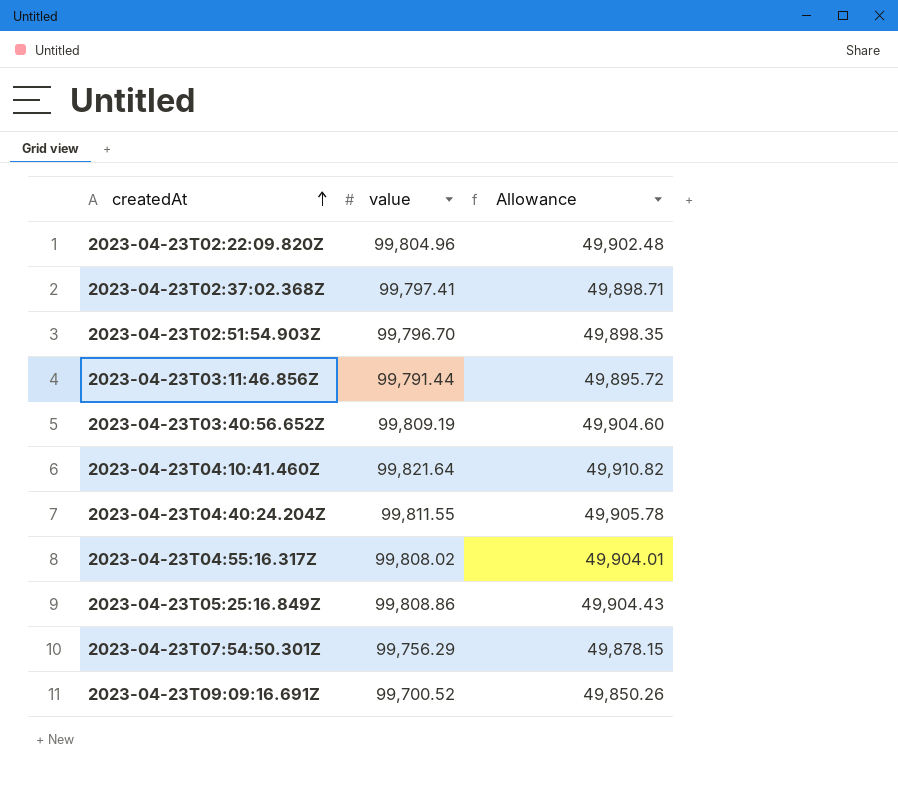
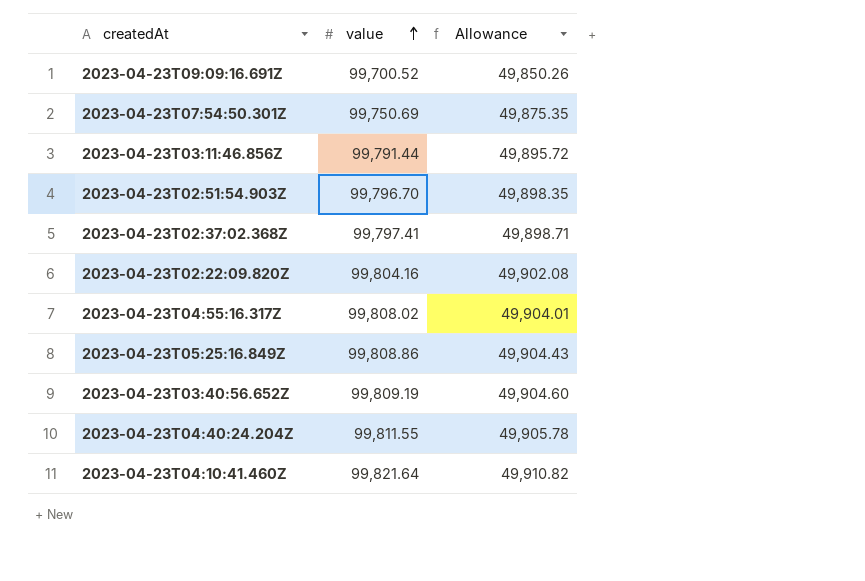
row order: createdAt ascending -> value ascending
2023-04-23T07:54:50.301Z | value: 99,756.29 -> 99,750.69
2023-04-23T07:54:50.301Z | Allowance: 49,878.15 -> 49,875.35
2023-04-23T02:22:09.820Z | value: 99,804.96 -> 99,804.16
2023-04-23T02:22:09.820Z | Allowance: 49,902.48 -> 49,902.08

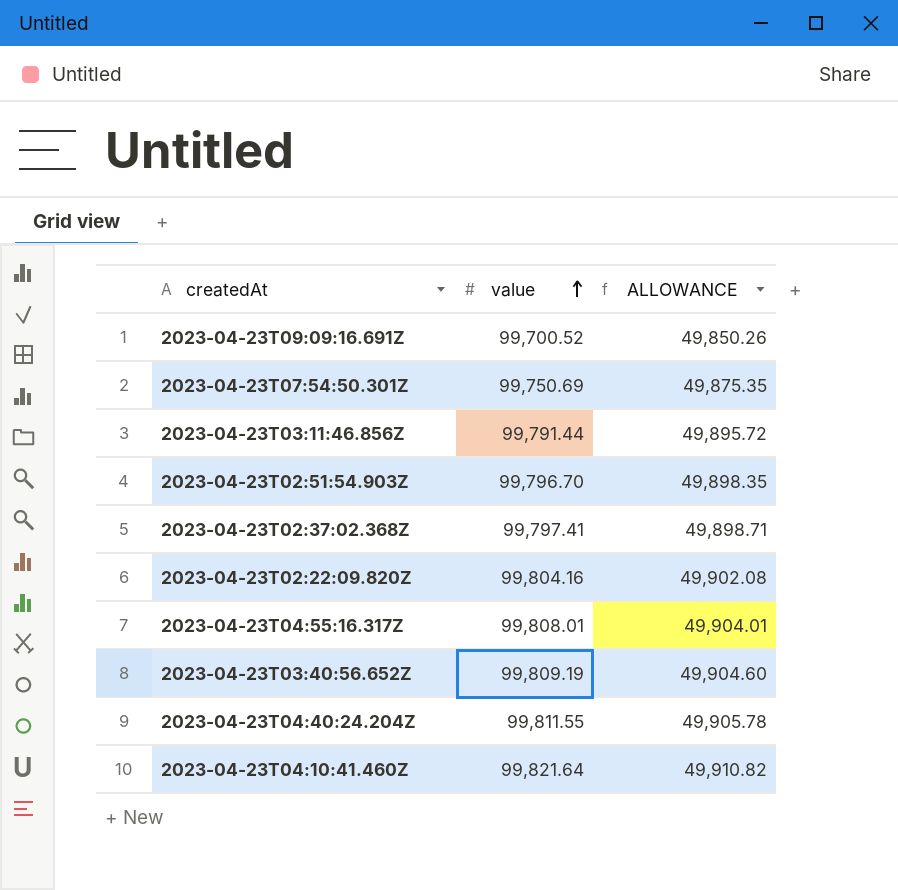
column name: Allowance -> ALLOWANCE
row 2023-04-23T05:25:16.849Z: 99,808.86 | 49,904.43 -> none
2023-04-23T04:55:16.317Z | value: 99,808.02 -> 99,808.01

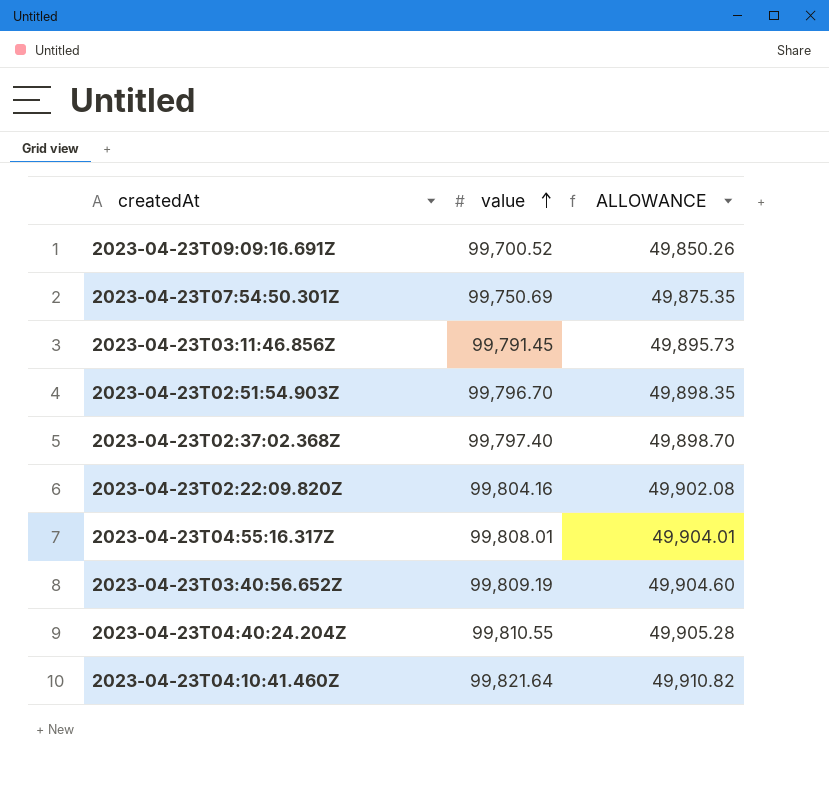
2023-04-23T03:11:46.856Z | value: 99,791.44 -> 99,791.45
2023-04-23T03:11:46.856Z | ALLOWANCE: 49,895.72 -> 49,895.73
2023-04-23T02:37:02.368Z | value: 99,797.41 -> 99,797.40
2023-04-23T02:37:02.368Z | ALLOWANCE: 49,898.71 -> 49,898.70
2023-04-23T04:40:24.204Z | value: 99,811.55 -> 99,810.55
2023-04-23T04:40:24.204Z | ALLOWANCE: 49,905.78 -> 49,905.28

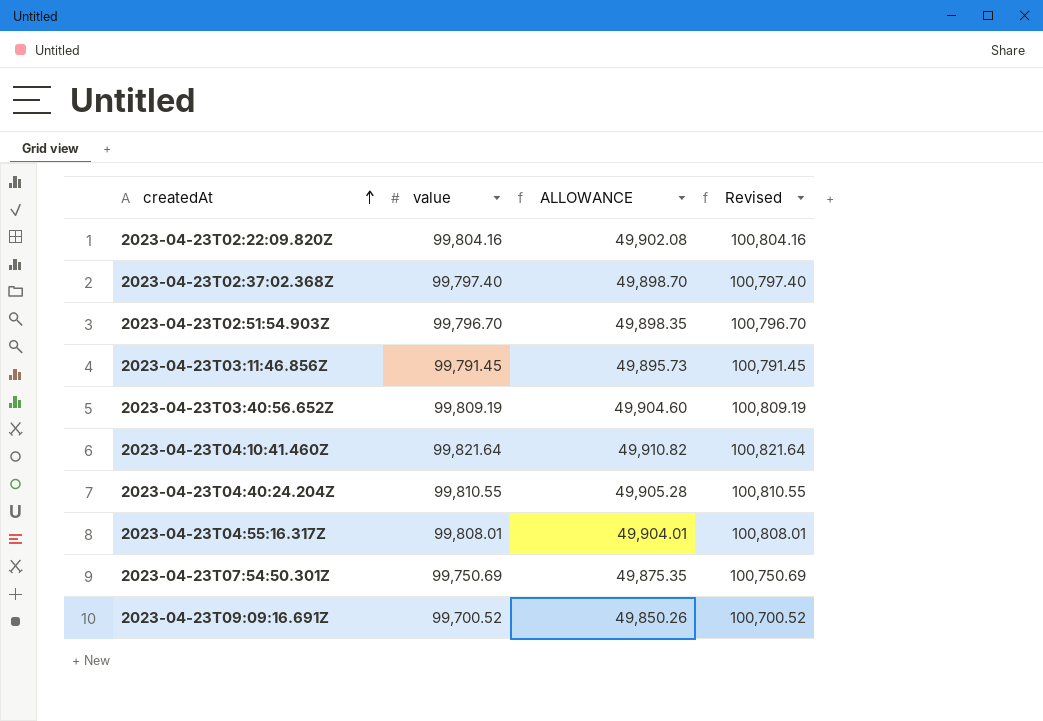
row order: value ascending -> createdAt ascending
column Revised | formula: none -> [value] + 1000

